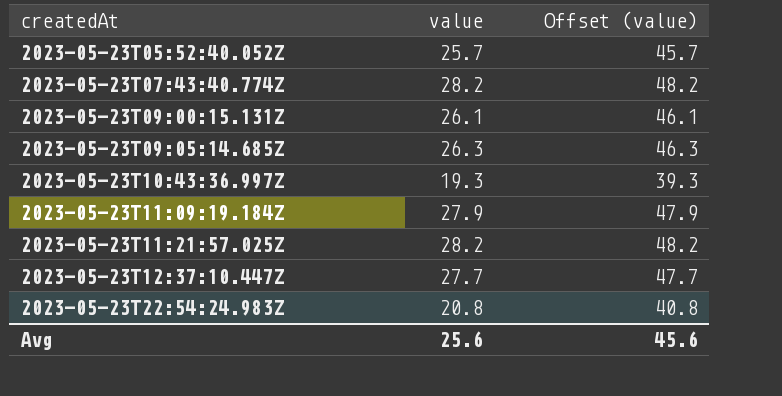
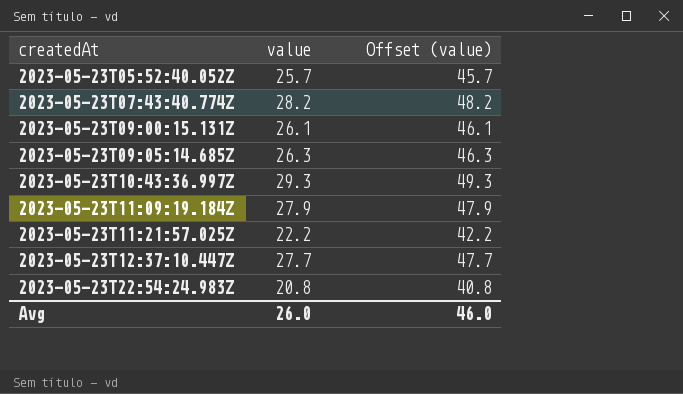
2023-05-23T10:43:36.997Z | value: 19.3 -> 29.3
2023-05-23T10:43:36.997Z | Offset (value): 39.3 -> 49.3
2023-05-23T11:21:57.025Z | value: 28.2 -> 22.2
2023-05-23T11:21:57.025Z | Offset (value): 48.2 -> 42.2
Avg | value: 25.6 -> 26.0
Avg | Offset (value): 45.6 -> 46.0

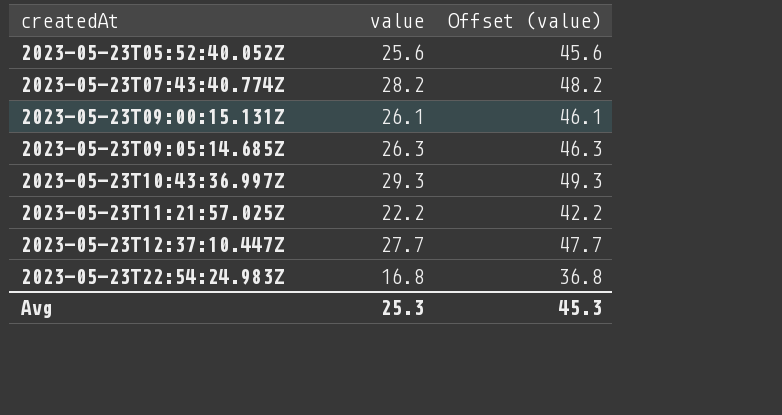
row 2023-05-23T11:09:19.184Z: 27.9 | 47.9 -> none
2023-05-23T05:52:40.052Z | value: 25.7 -> 25.6
2023-05-23T05:52:40.052Z | Offset (value): 45.7 -> 45.6
2023-05-23T22:54:24.983Z | value: 20.8 -> 16.8
2023-05-23T22:54:24.983Z | Offset (value): 40.8 -> 36.8
Avg | value: 26.0 -> 25.3
Avg | Offset (value): 46.0 -> 45.3

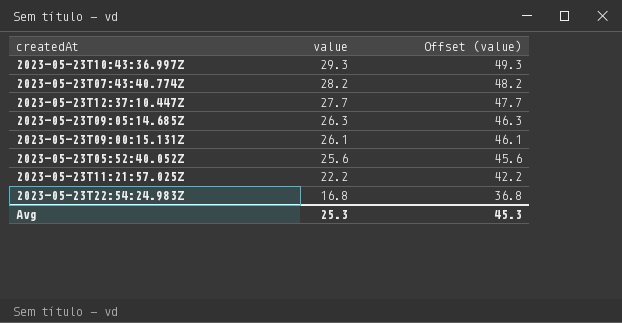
row order: createdAt ascending -> value descending

